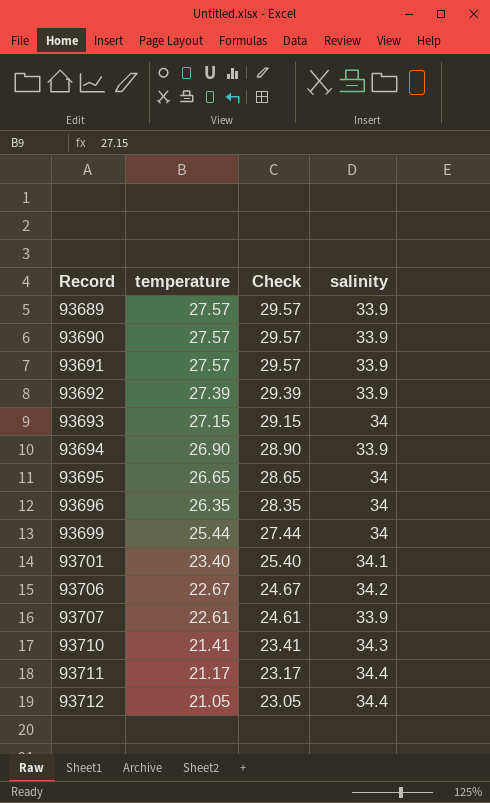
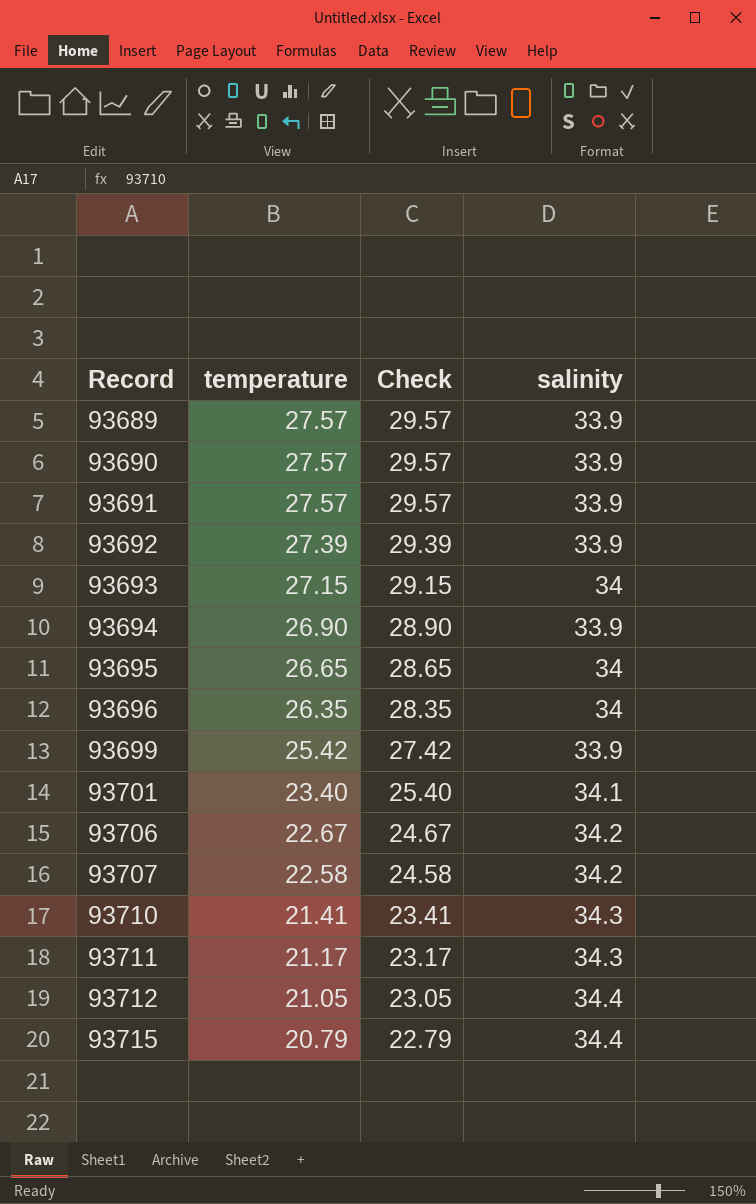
93699 | temperature: 25.44 -> 25.42
93699 | Check: 27.44 -> 27.42
93699 | salinity: 34 -> 33.9
93707 | temperature: 22.61 -> 22.58
93707 | Check: 24.61 -> 24.58
93707 | salinity: 33.9 -> 34.2
93711 | salinity: 34.4 -> 34.3
row 93715: none -> 20.79 | 22.79 | 34.4

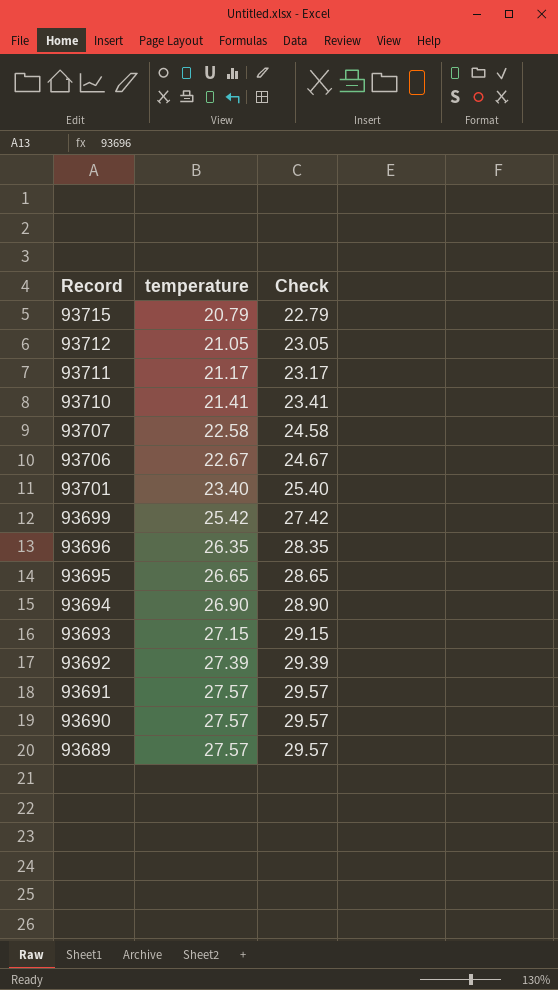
row order: Record ascending -> Record descending
column salinity | position: 4 -> none

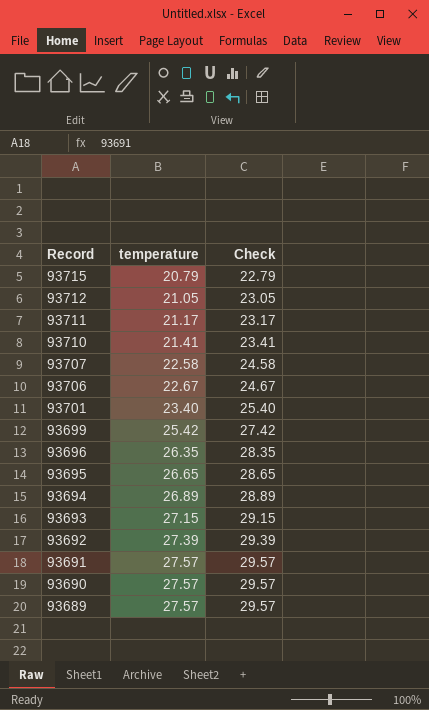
93694 | temperature: 26.90 -> 26.89
93694 | Check: 28.90 -> 28.89

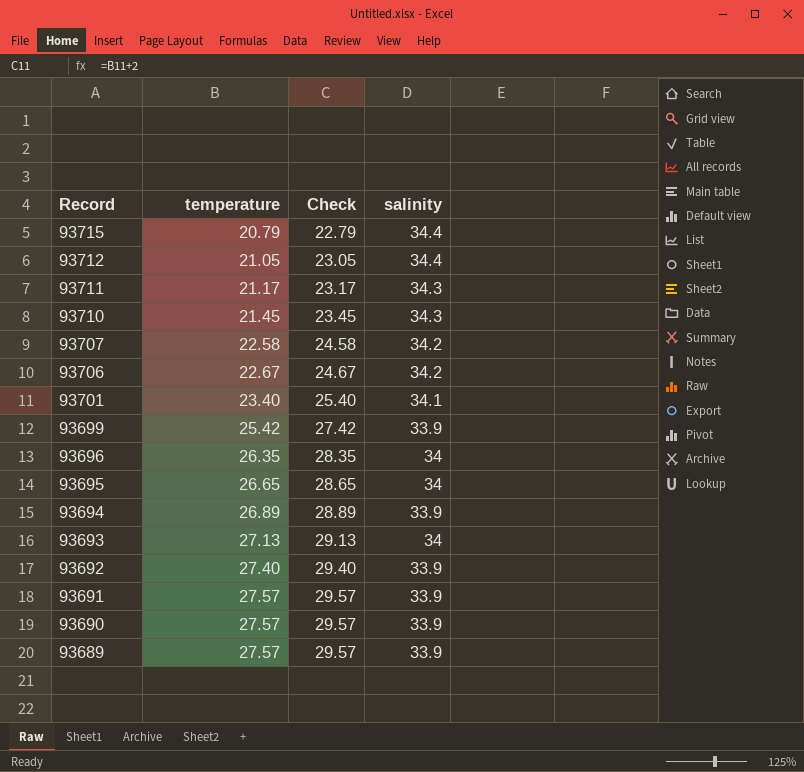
column salinity | position: none -> 4
93710 | temperature: 21.41 -> 21.45
93710 | Check: 23.41 -> 23.45
93693 | temperature: 27.15 -> 27.13
93693 | Check: 29.15 -> 29.13
93692 | temperature: 27.39 -> 27.40
93692 | Check: 29.39 -> 29.40

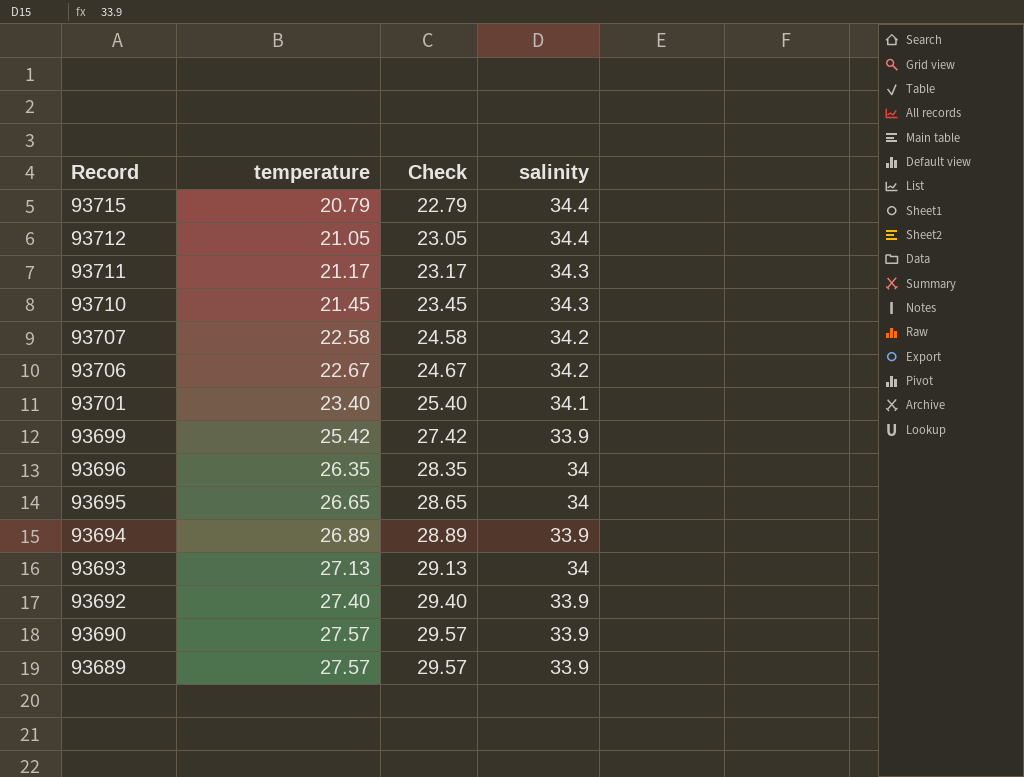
row 93691: 27.57 | 29.57 | 33.9 -> none

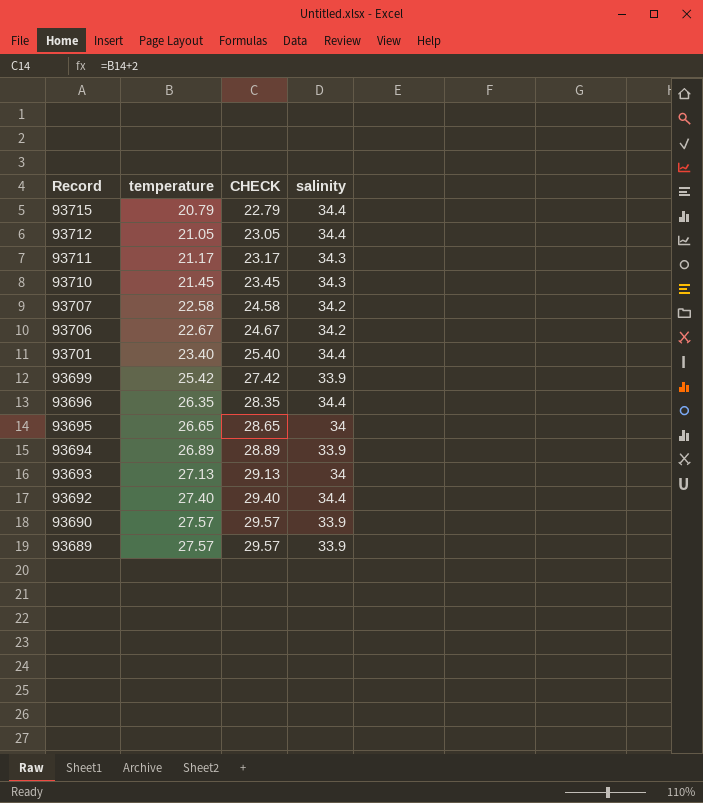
column name: Check -> CHECK
93701 | salinity: 34.1 -> 34.4
93696 | salinity: 34 -> 34.4
93692 | salinity: 33.9 -> 34.4

